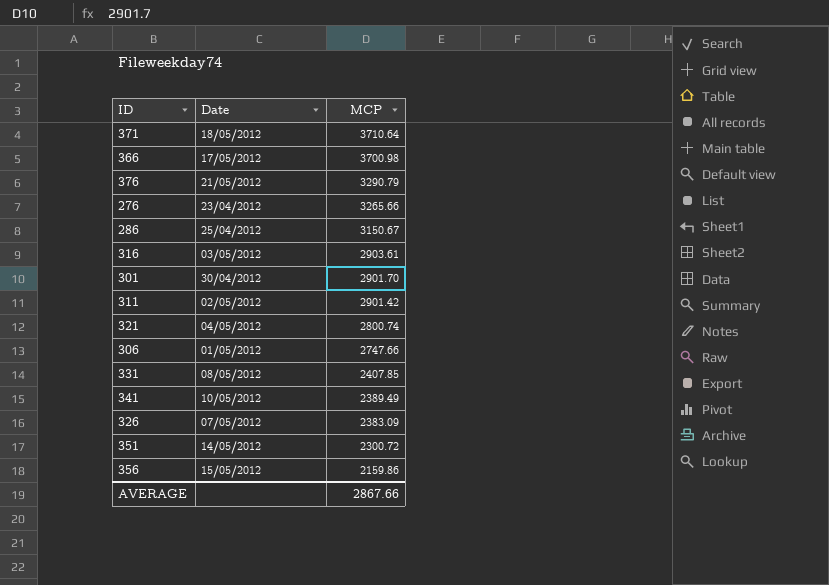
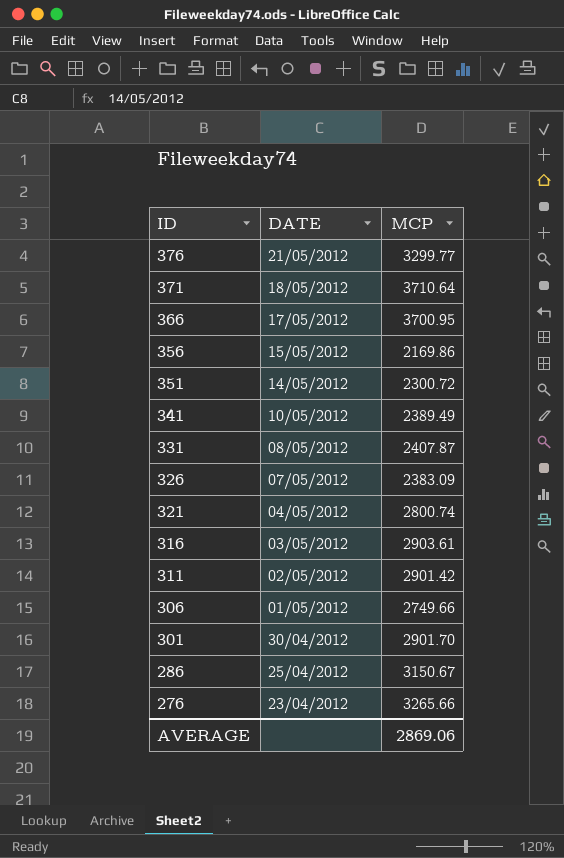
row order: MCP descending -> ID descending
column name: Date -> DATE
376 | MCP: 3290.79 -> 3299.77
366 | MCP: 3700.98 -> 3700.95
356 | MCP: 2159.86 -> 2169.86
331 | MCP: 2407.85 -> 2407.87
306 | MCP: 2747.66 -> 2749.66
AVERAGE | MCP: 2867.66 -> 2869.06

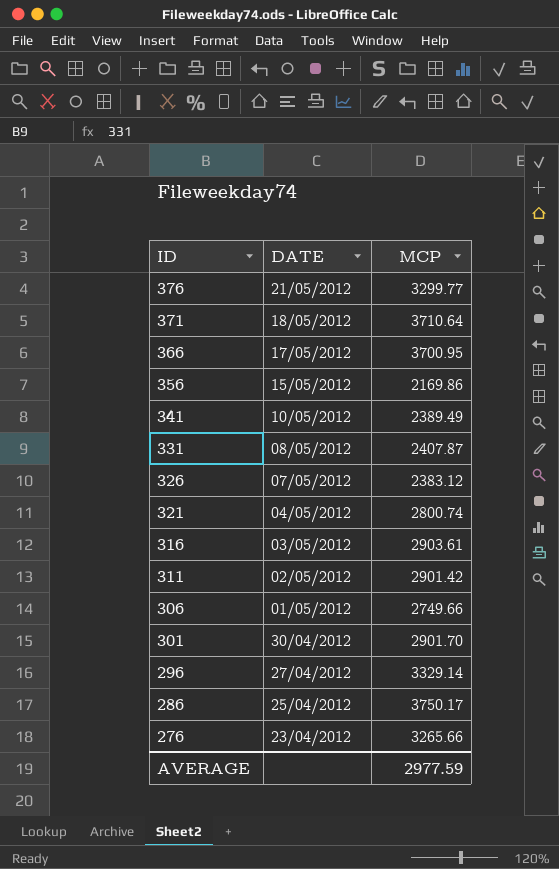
row 351: 14/05/2012 | 2300.72 -> none
326 | MCP: 2383.09 -> 2383.12
row 296: none -> 27/04/2012 | 3329.14
286 | MCP: 3150.67 -> 3750.17
AVERAGE | MCP: 2869.06 -> 2977.59

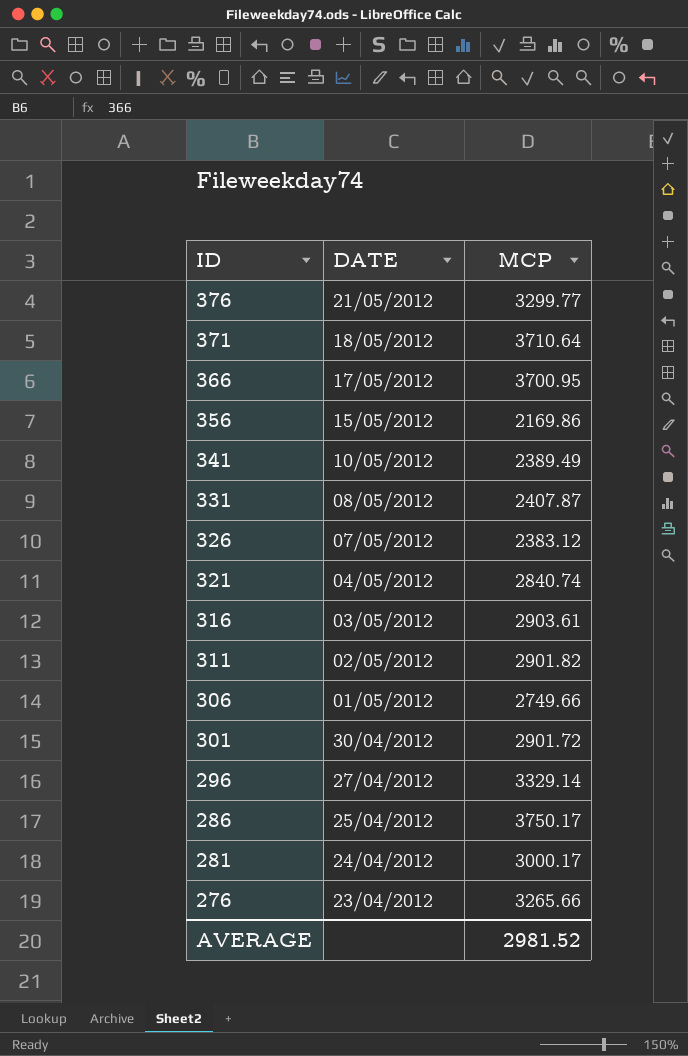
321 | MCP: 2800.74 -> 2840.74
311 | MCP: 2901.42 -> 2901.82
301 | MCP: 2901.70 -> 2901.72
row 281: none -> 24/04/2012 | 3000.17
AVERAGE | MCP: 2977.59 -> 2981.52

